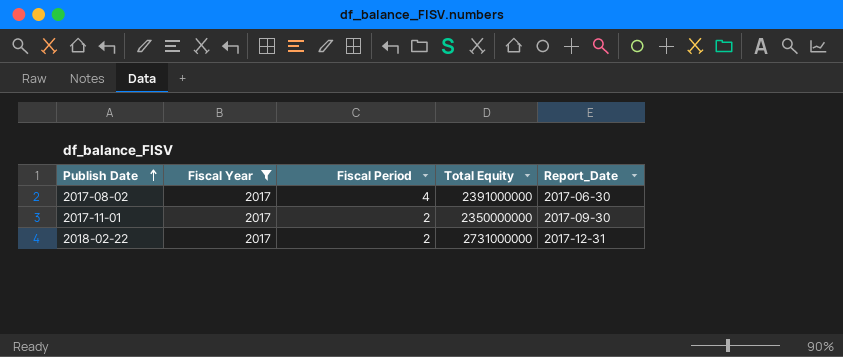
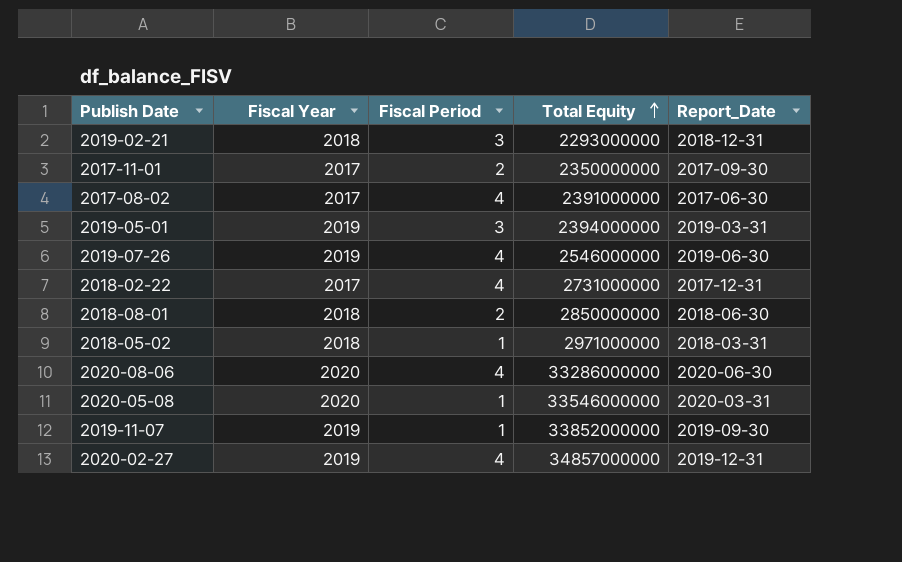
filter: Fiscal Year = 2017 -> none
row order: Publish Date ascending -> Total Equity ascending
2018-02-22 | Fiscal Period: 2 -> 4

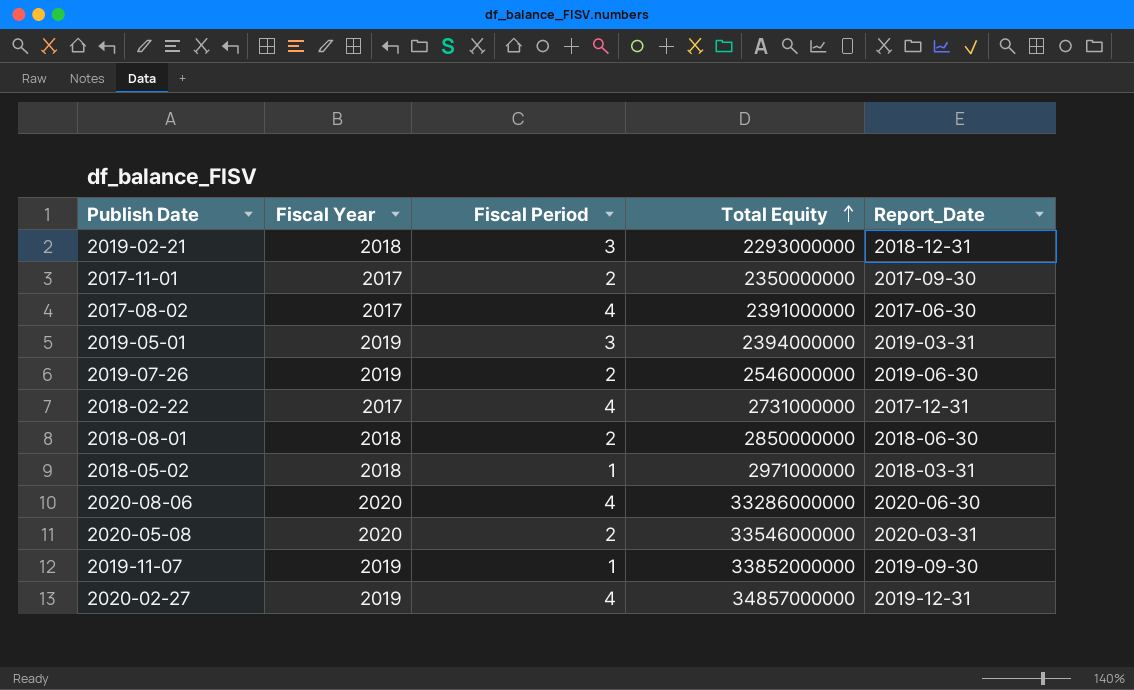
2019-07-26 | Fiscal Period: 4 -> 2
2020-05-08 | Fiscal Period: 1 -> 2

